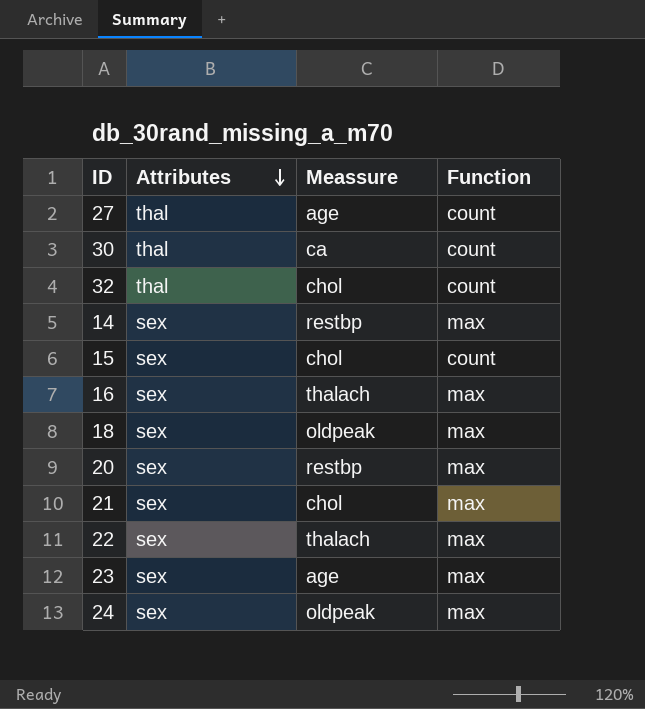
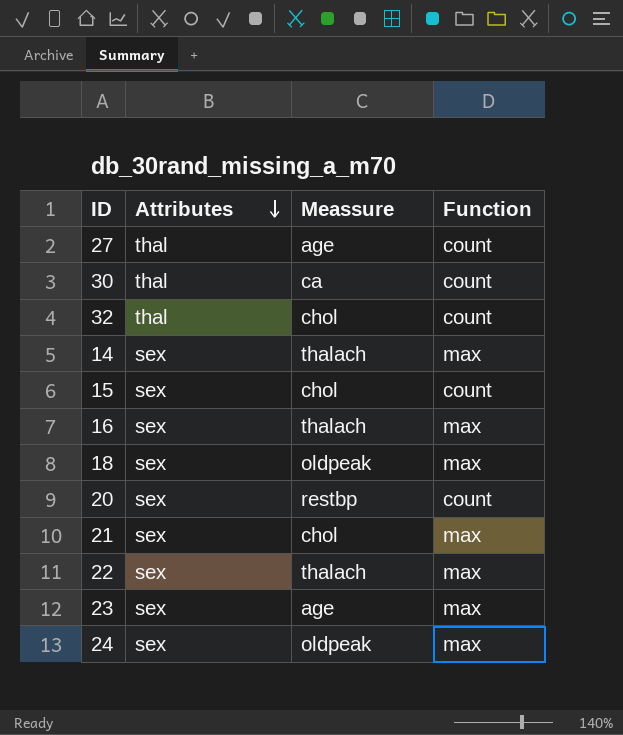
14 | Meassure: restbp -> thalach
20 | Function: max -> count

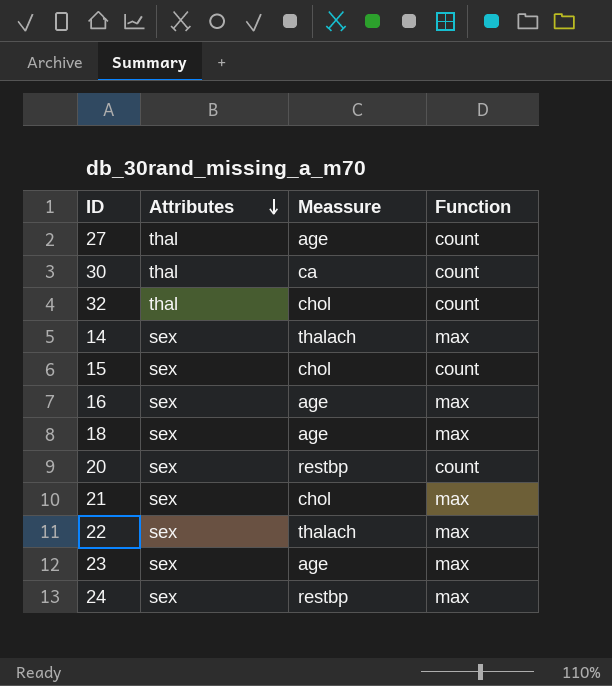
16 | Meassure: thalach -> age
18 | Meassure: oldpeak -> age
24 | Meassure: oldpeak -> restbp

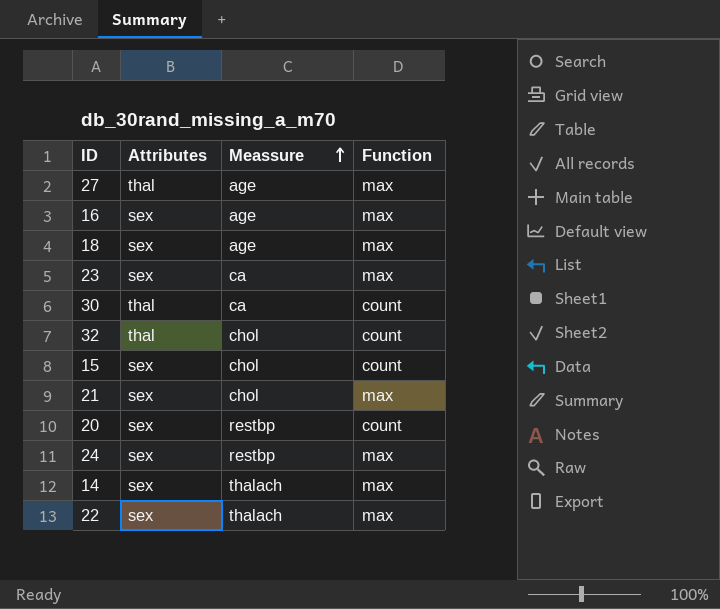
row order: Attributes descending -> Meassure ascending
27 | Function: count -> max
23 | Meassure: age -> ca

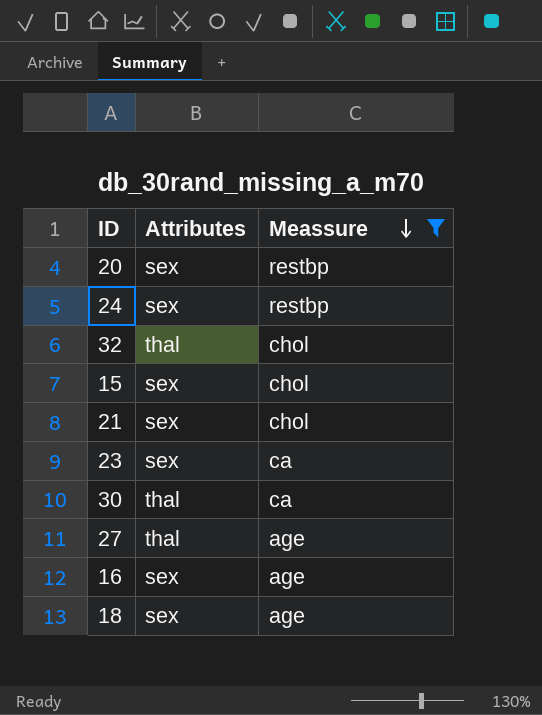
filter: none -> Meassure != thalach
row order: Meassure ascending -> Meassure descending
column Function | position: 4 -> none

